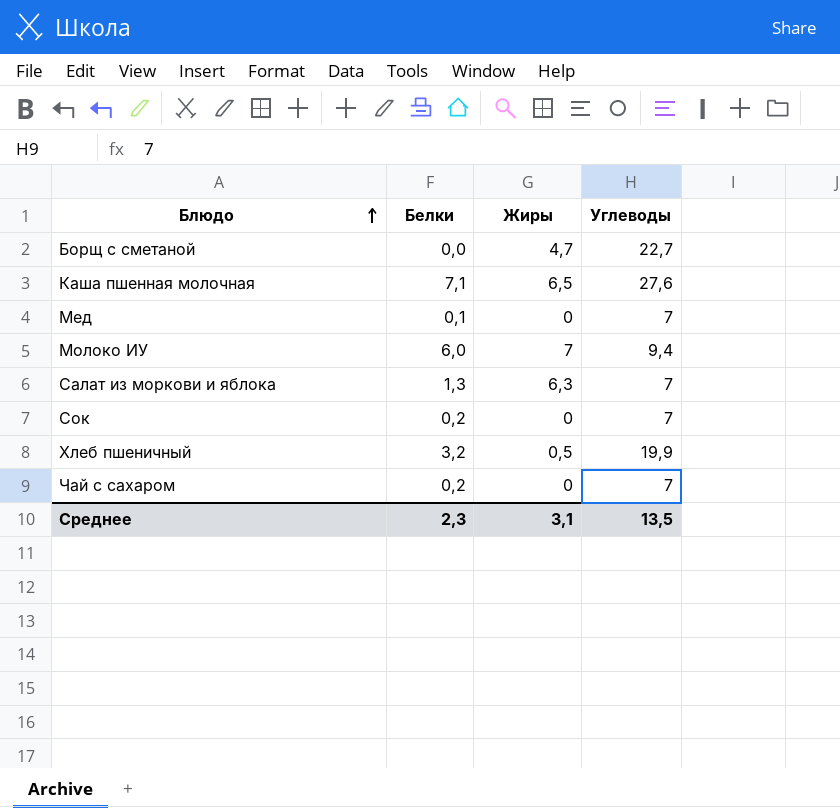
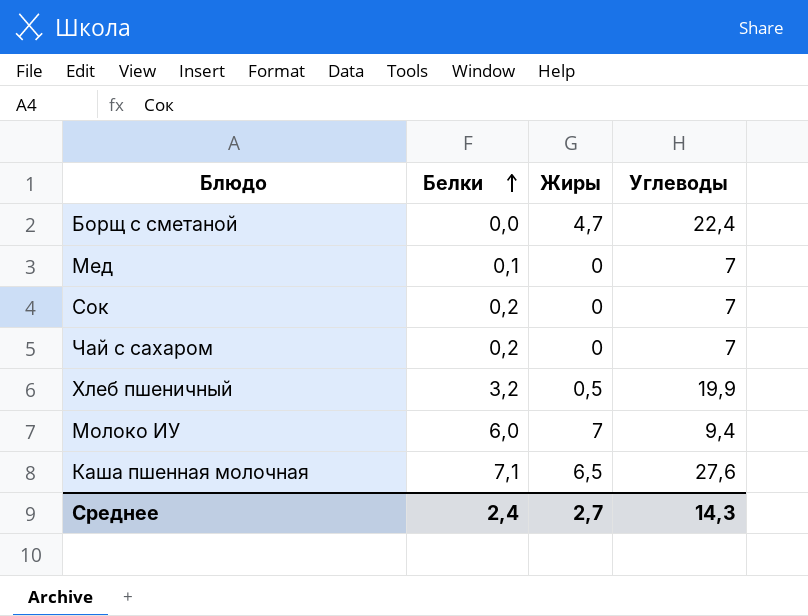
row order: Блюдо ascending -> Белки ascending
row Салат из моркови и яблока: 1,3 | 6,3 | 7 -> none
Борщ с сметаной | Углеводы: 22,7 -> 22,4
Среднее | Белки: 2,3 -> 2,4
Среднее | Жиры: 3,1 -> 2,7
Среднее | Углеводы: 13,5 -> 14,3

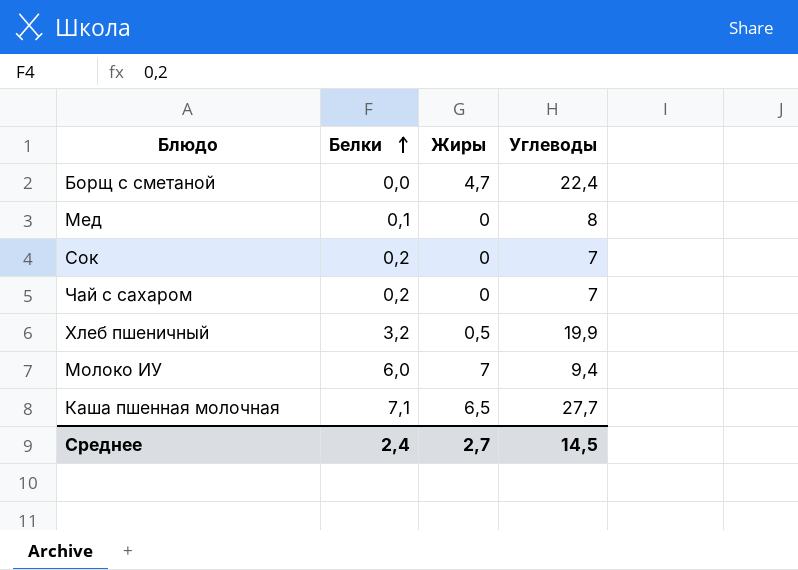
Мед | Углеводы: 7 -> 8
Каша пшенная молочная | Углеводы: 27,6 -> 27,7
Среднее | Углеводы: 14,3 -> 14,5

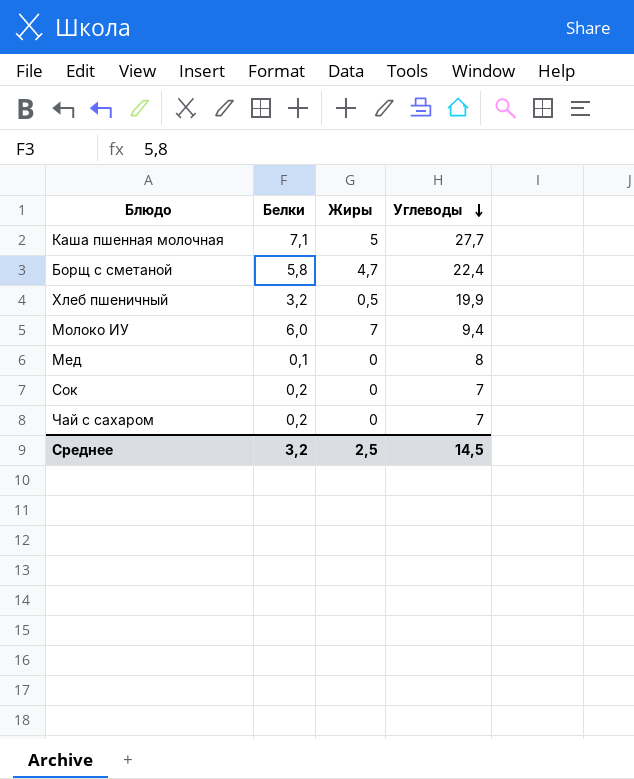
row order: Белки ascending -> Углеводы descending
Каша пшенная молочная | Жиры: 6,5 -> 5
Борщ с сметаной | Белки: 0,0 -> 5,8
Среднее | Белки: 2,4 -> 3,2
Среднее | Жиры: 2,7 -> 2,5

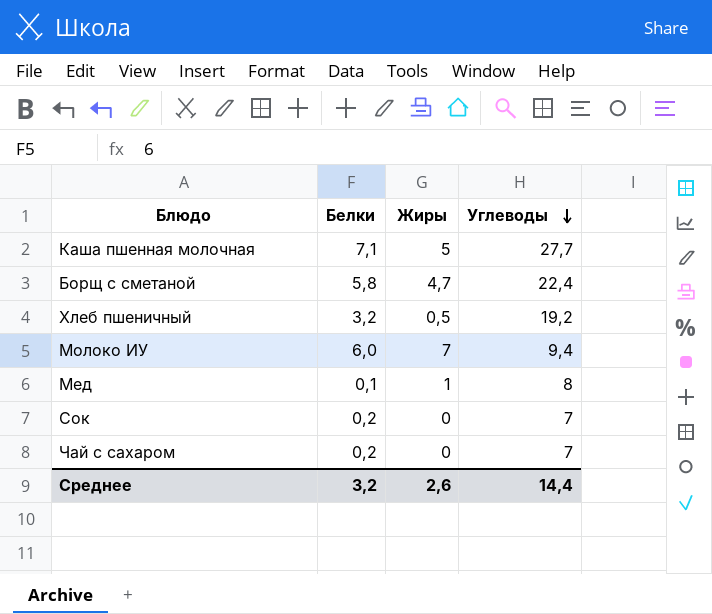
Хлеб пшеничный | Углеводы: 19,9 -> 19,2
Мед | Жиры: 0 -> 1
Среднее | Жиры: 2,5 -> 2,6
Среднее | Углеводы: 14,5 -> 14,4

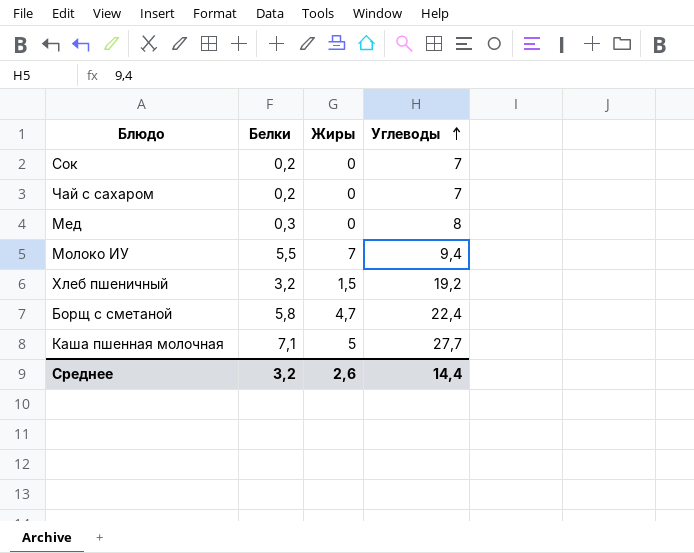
row order: Углеводы descending -> Углеводы ascending
Мед | Белки: 0,1 -> 0,3
Мед | Жиры: 1 -> 0
Молоко ИУ | Белки: 6,0 -> 5,5
Хлеб пшеничный | Жиры: 0,5 -> 1,5

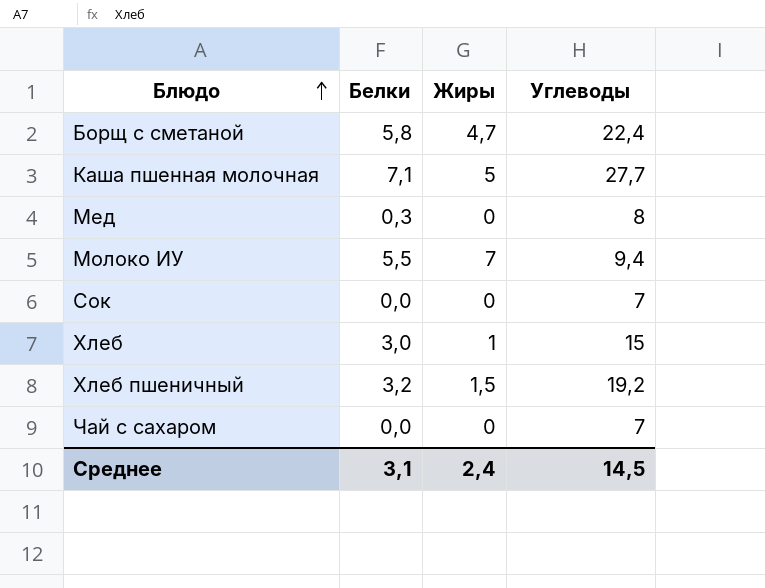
row order: Углеводы ascending -> Блюдо ascending
Сок | Белки: 0,2 -> 0,0
row Хлеб: none -> 3,0 | 1 | 15
Чай с сахаром | Белки: 0,2 -> 0,0
Среднее | Белки: 3,2 -> 3,1
Среднее | Жиры: 2,6 -> 2,4
Среднее | Углеводы: 14,4 -> 14,5

